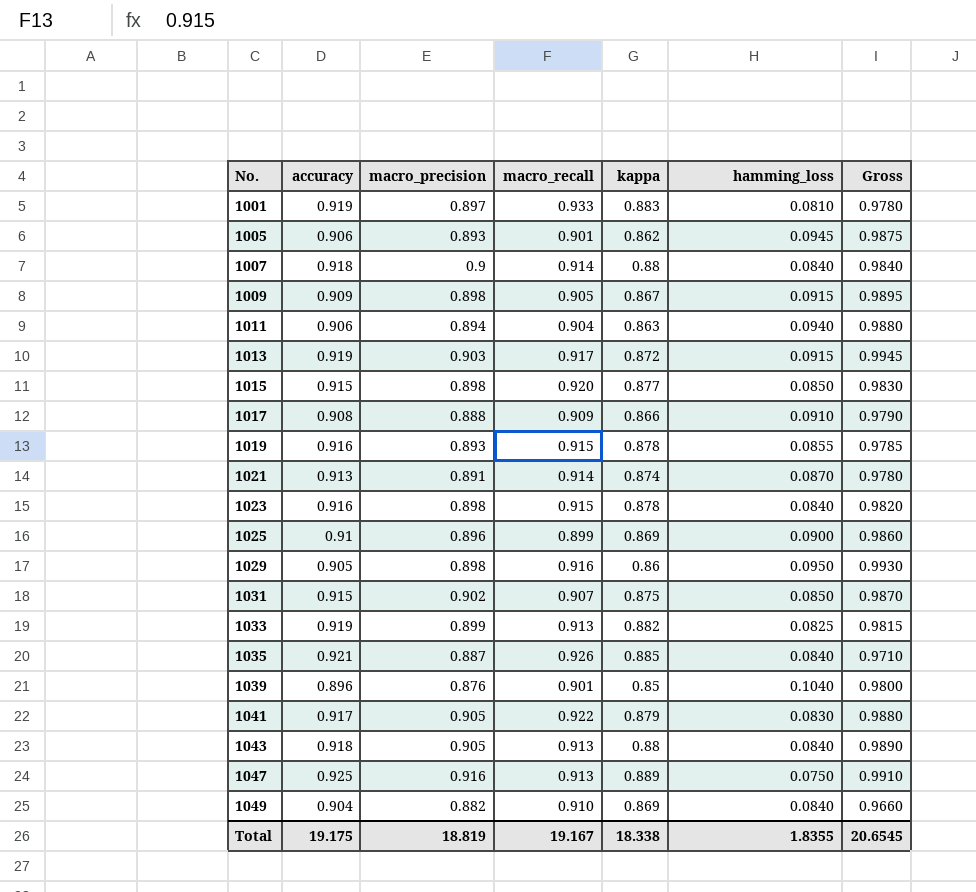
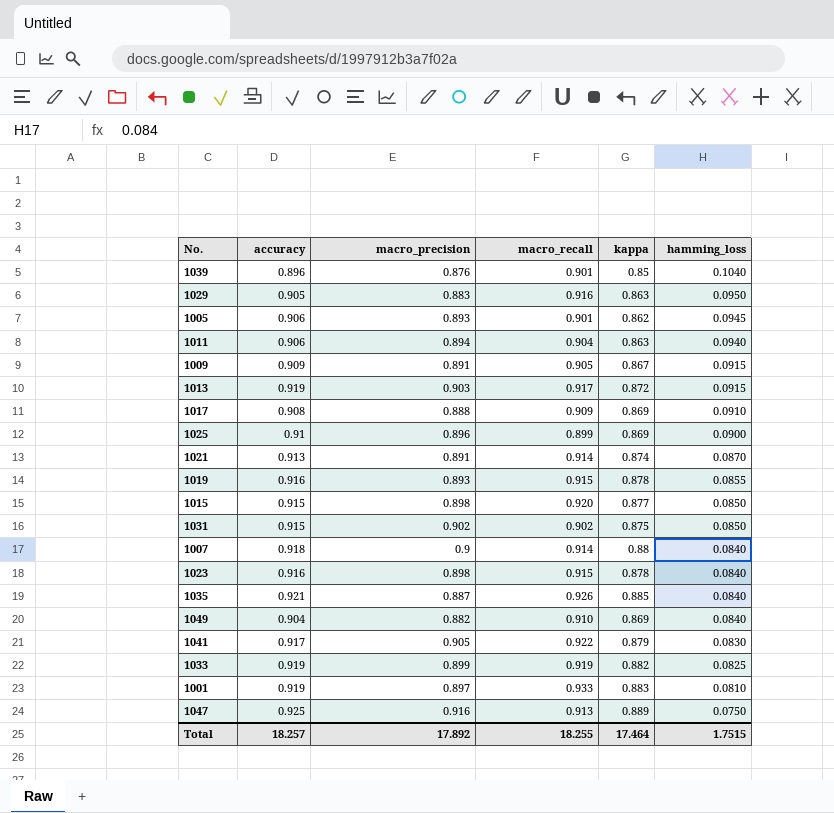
row order: No. ascending -> hamming_loss descending
column Gross | formula: [macro_precision] + [hamming_loss] -> none
row 1043: 0.918 | 0.905 | 0.913 | 0.88 | 0.0840 | 0.9890 -> none
1029 | macro_precision: 0.898 -> 0.883
1029 | kappa: 0.86 -> 0.863
1009 | macro_precision: 0.898 -> 0.891
1017 | kappa: 0.866 -> 0.869
1031 | macro_recall: 0.907 -> 0.902
1033 | macro_recall: 0.913 -> 0.919
Total | accuracy: 19.175 -> 18.257
Total | macro_precision: 18.819 -> 17.892
Total | macro_recall: 19.167 -> 18.255
Total | kappa: 18.338 -> 17.464
Total | hamming_loss: 1.8355 -> 1.7515

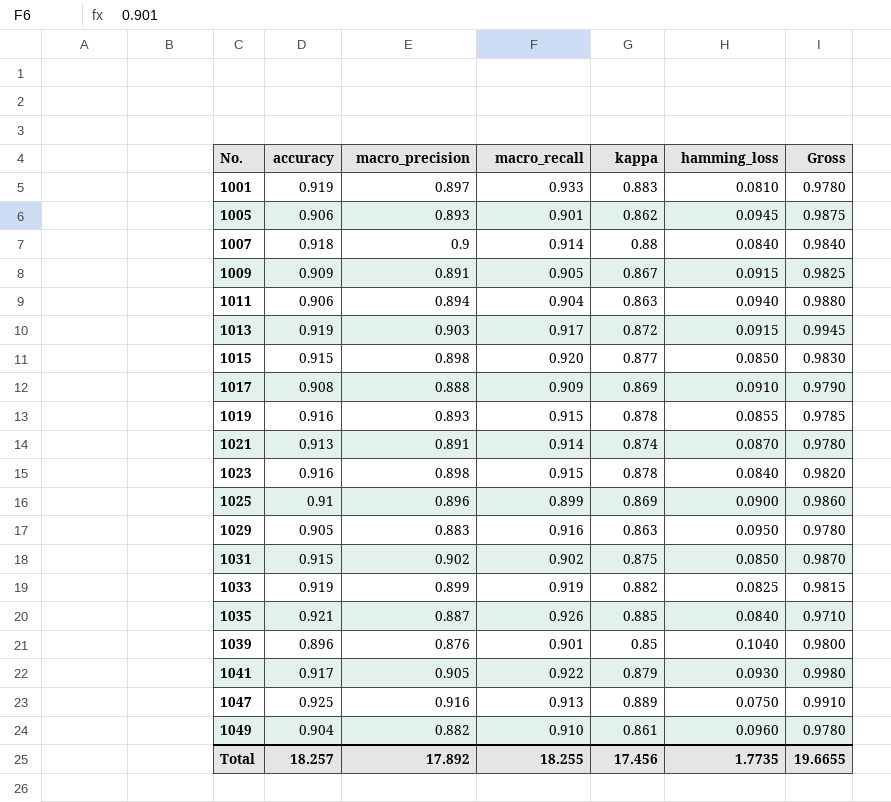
row order: hamming_loss descending -> No. ascending
column Gross | formula: none -> [macro_precision] + [hamming_loss]
1041 | hamming_loss: 0.0830 -> 0.0930
1049 | kappa: 0.869 -> 0.861
1049 | hamming_loss: 0.0840 -> 0.0960
Total | kappa: 17.464 -> 17.456
Total | hamming_loss: 1.7515 -> 1.7735

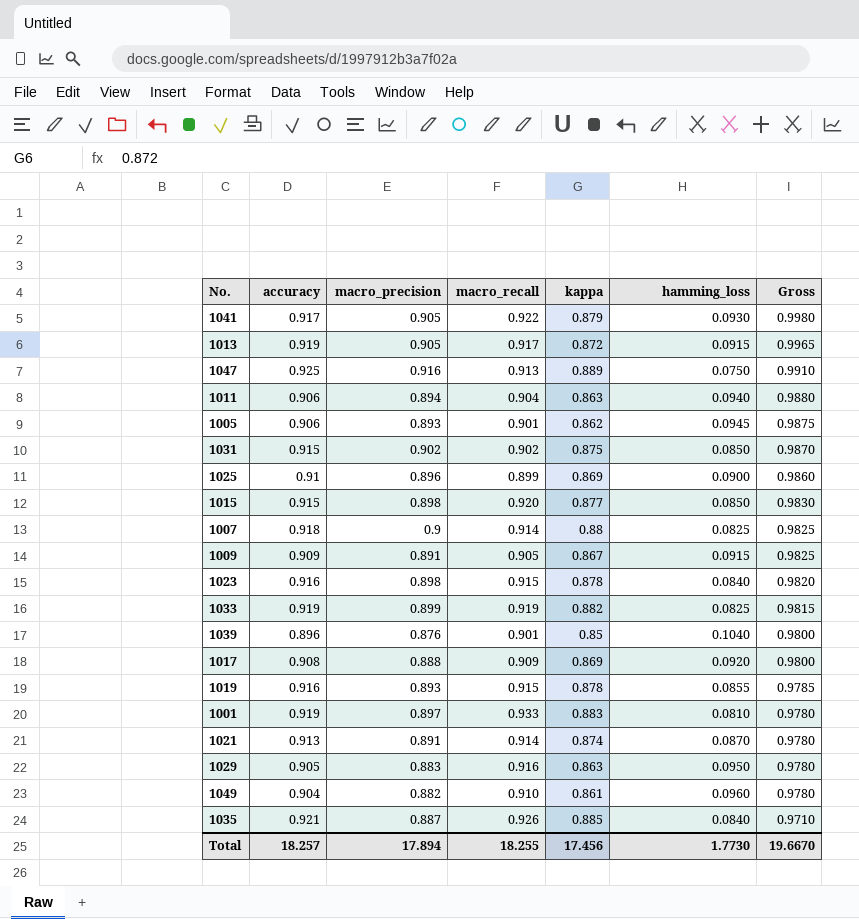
row order: No. ascending -> Gross descending
1013 | macro_precision: 0.903 -> 0.905
1013 | Gross: 0.9945 -> 0.9965
1007 | hamming_loss: 0.0840 -> 0.0825
1007 | Gross: 0.9840 -> 0.9825
1017 | hamming_loss: 0.0910 -> 0.0920
1017 | Gross: 0.9790 -> 0.9800
Total | macro_precision: 17.892 -> 17.894
Total | hamming_loss: 1.7735 -> 1.7730
Total | Gross: 19.6655 -> 19.6670

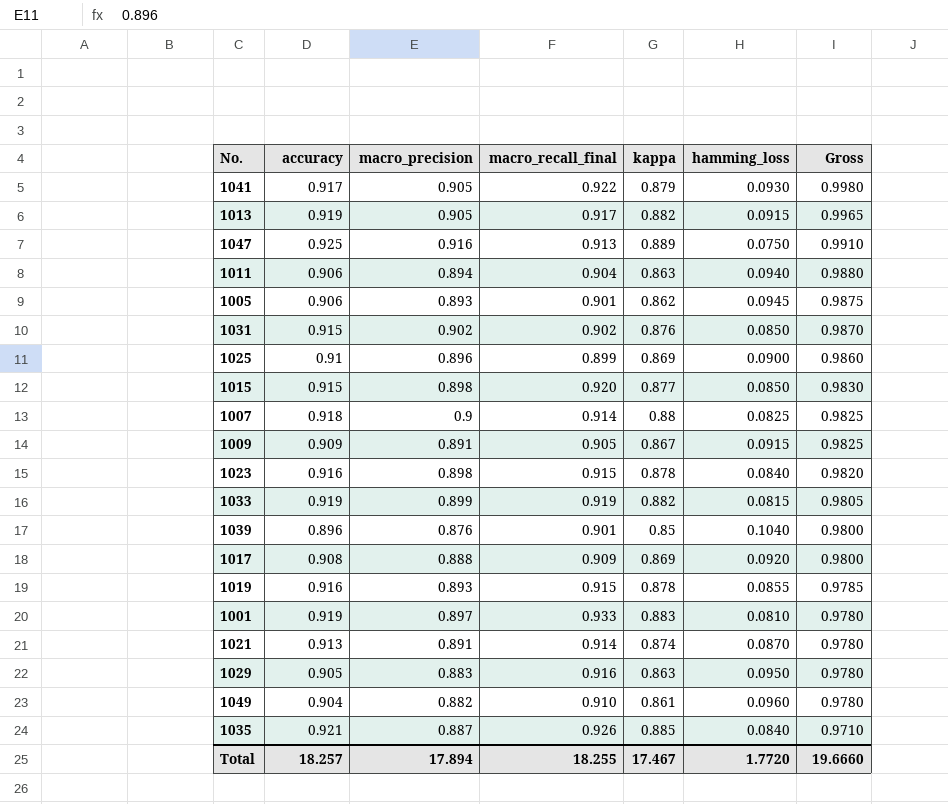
column name: macro_recall -> macro_recall_final
1013 | kappa: 0.872 -> 0.882
1031 | kappa: 0.875 -> 0.876
1033 | hamming_loss: 0.0825 -> 0.0815
1033 | Gross: 0.9815 -> 0.9805
Total | kappa: 17.456 -> 17.467
Total | hamming_loss: 1.7730 -> 1.7720
Total | Gross: 19.6670 -> 19.6660

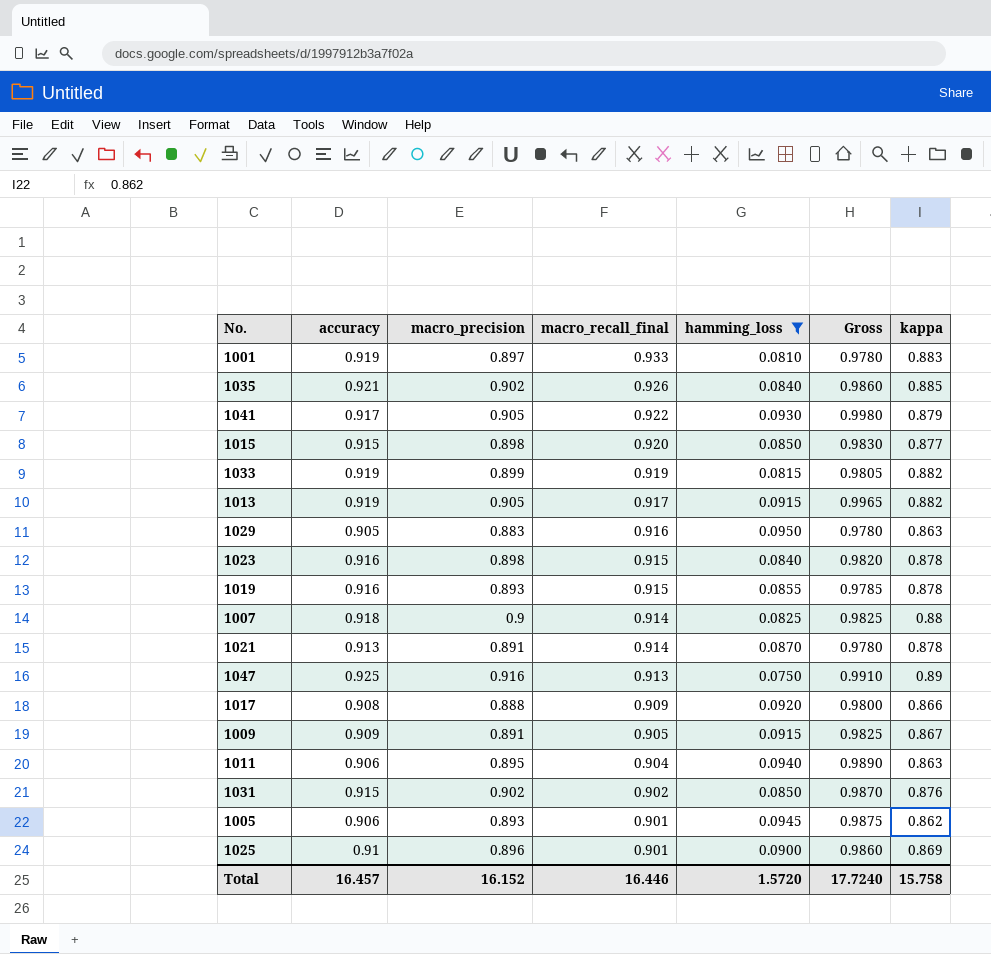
filter: none -> hamming_loss <= 0.0950
row order: Gross descending -> macro_recall_final descending
column kappa | position: 5 -> 7
1035 | macro_precision: 0.887 -> 0.902
1035 | Gross: 0.9710 -> 0.9860
1021 | kappa: 0.874 -> 0.878
1047 | kappa: 0.889 -> 0.89
1017 | kappa: 0.869 -> 0.866
1011 | macro_precision: 0.894 -> 0.895
1011 | Gross: 0.9880 -> 0.9890
1025 | macro_recall_final: 0.899 -> 0.901
Total | accuracy: 18.257 -> 16.457
Total | macro_precision: 17.894 -> 16.152
Total | macro_recall_final: 18.255 -> 16.446
Total | hamming_loss: 1.7720 -> 1.5720
Total | Gross: 19.6660 -> 17.7240
Total | kappa: 17.467 -> 15.758

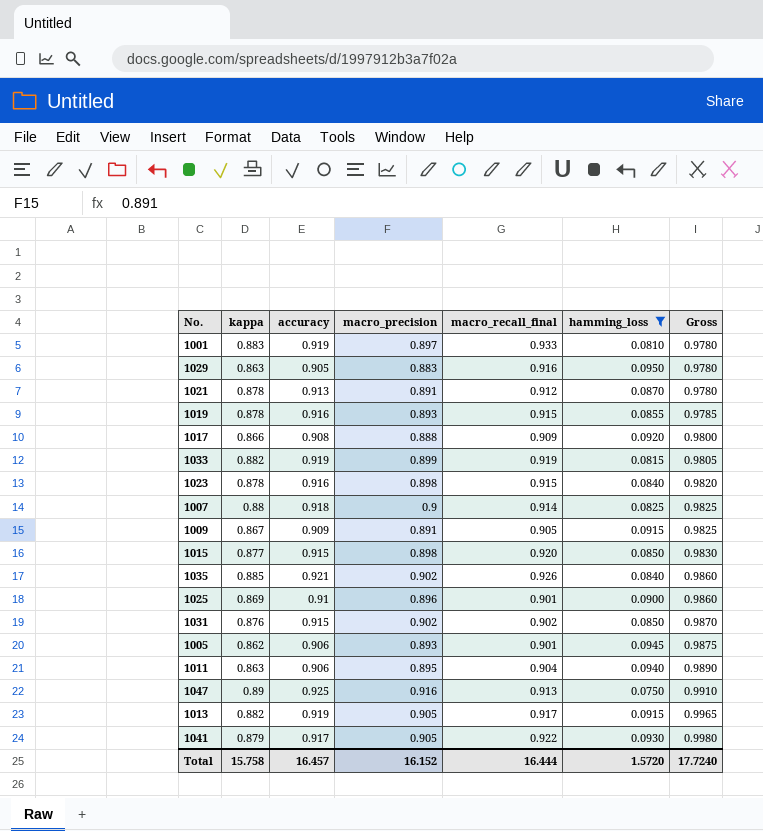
row order: macro_recall_final descending -> Gross ascending
column kappa | position: 7 -> 2
1021 | macro_recall_final: 0.914 -> 0.912
Total | macro_recall_final: 16.446 -> 16.444

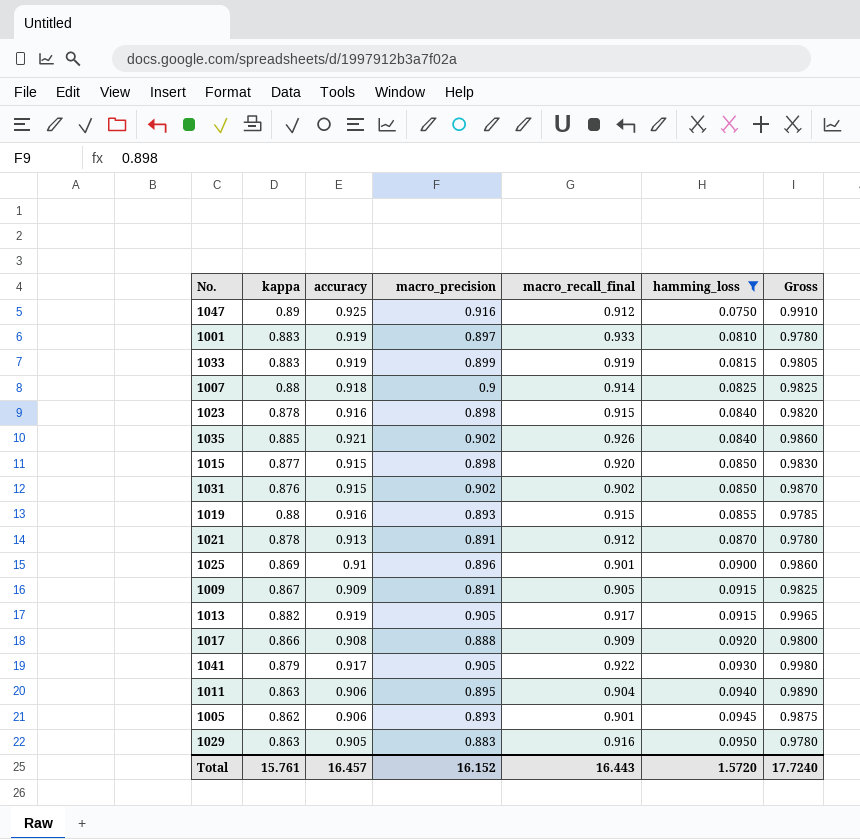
row order: Gross ascending -> hamming_loss ascending
1047 | macro_recall_final: 0.913 -> 0.912
1033 | kappa: 0.882 -> 0.883
1019 | kappa: 0.878 -> 0.88
Total | kappa: 15.758 -> 15.761
Total | macro_recall_final: 16.444 -> 16.443

